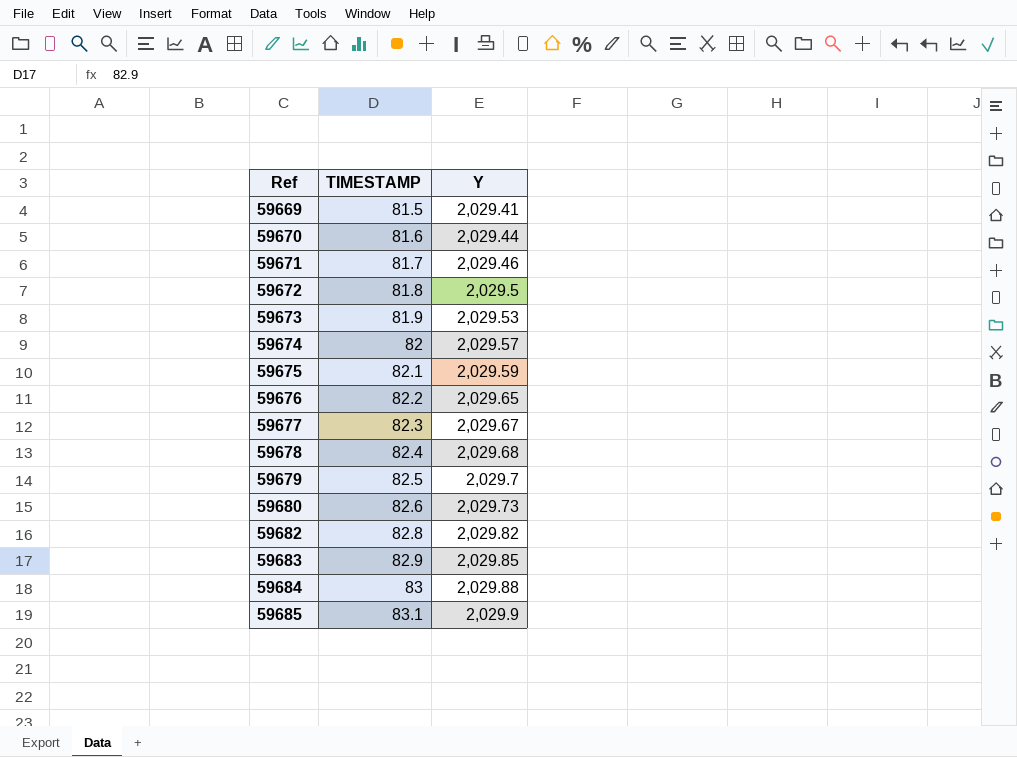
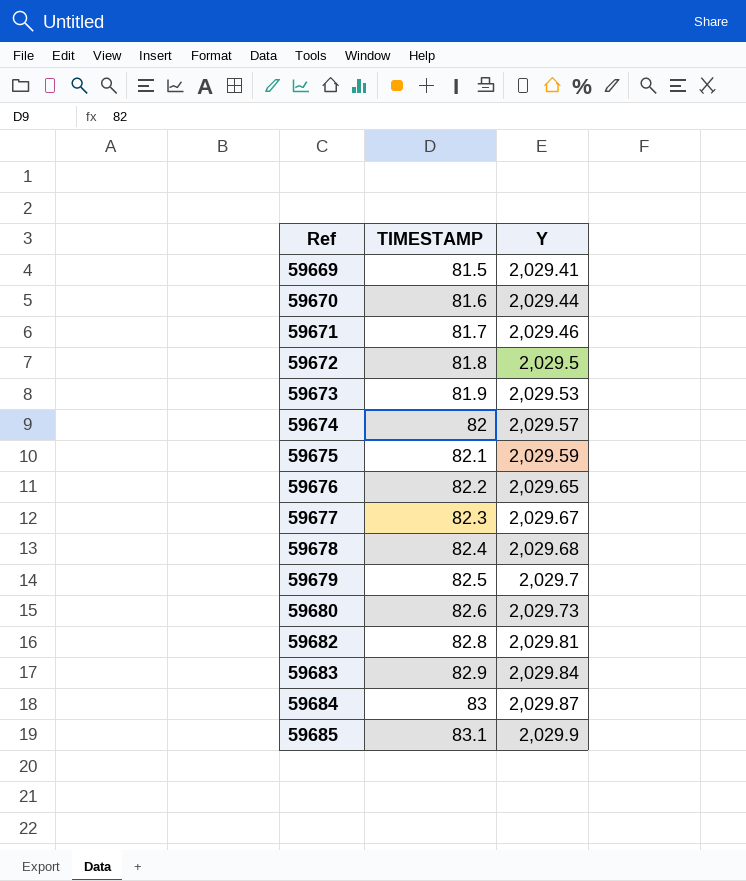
59682 | Y: 2,029.82 -> 2,029.81
59683 | Y: 2,029.85 -> 2,029.84
59684 | Y: 2,029.88 -> 2,029.87

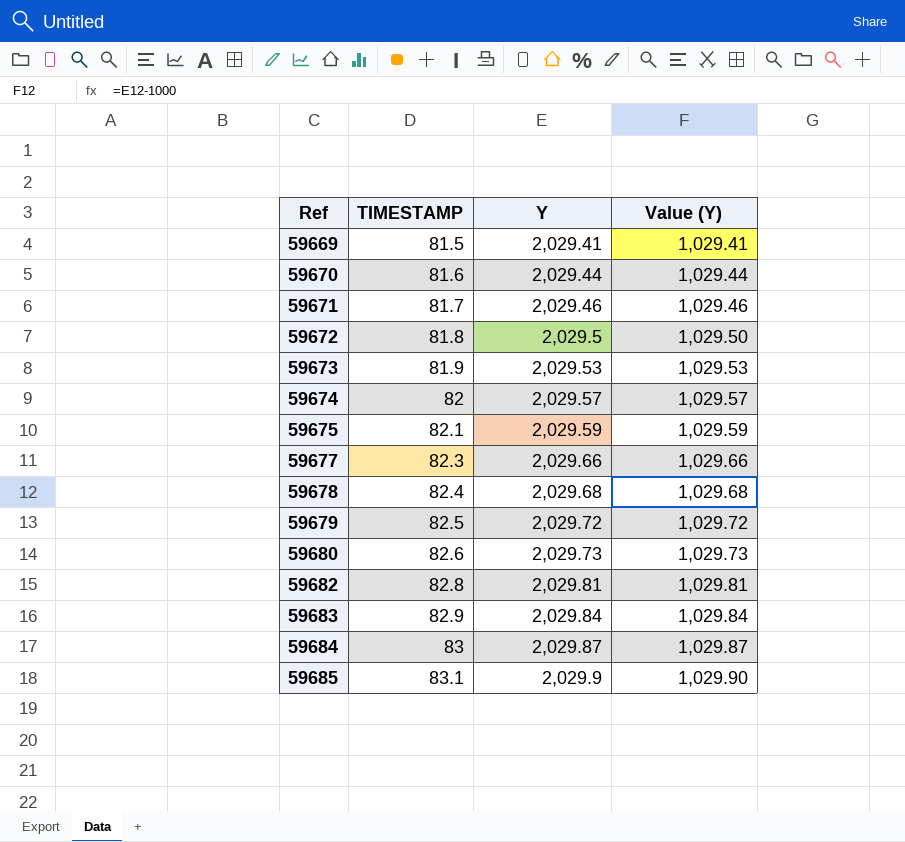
column Value (Y) | formula: none -> [Y] - 1000
row 59676: 82.2 | 2,029.65 -> none
59677 | Y: 2,029.67 -> 2,029.66
59679 | Y: 2,029.7 -> 2,029.72

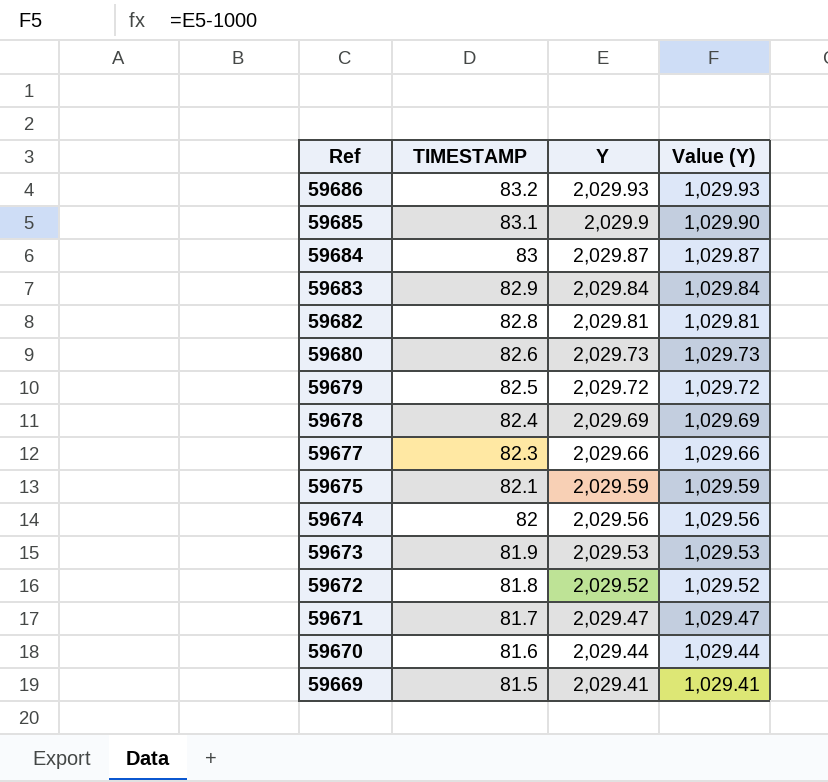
row order: Ref ascending -> Ref descending
row 59686: none -> 83.2 | 2,029.93 | 1,029.93
59678 | Y: 2,029.68 -> 2,029.69
59678 | Value (Y): 1,029.68 -> 1,029.69
59674 | Y: 2,029.57 -> 2,029.56
59674 | Value (Y): 1,029.57 -> 1,029.56
59672 | Y: 2,029.5 -> 2,029.52
59672 | Value (Y): 1,029.50 -> 1,029.52
59671 | Y: 2,029.46 -> 2,029.47
59671 | Value (Y): 1,029.46 -> 1,029.47

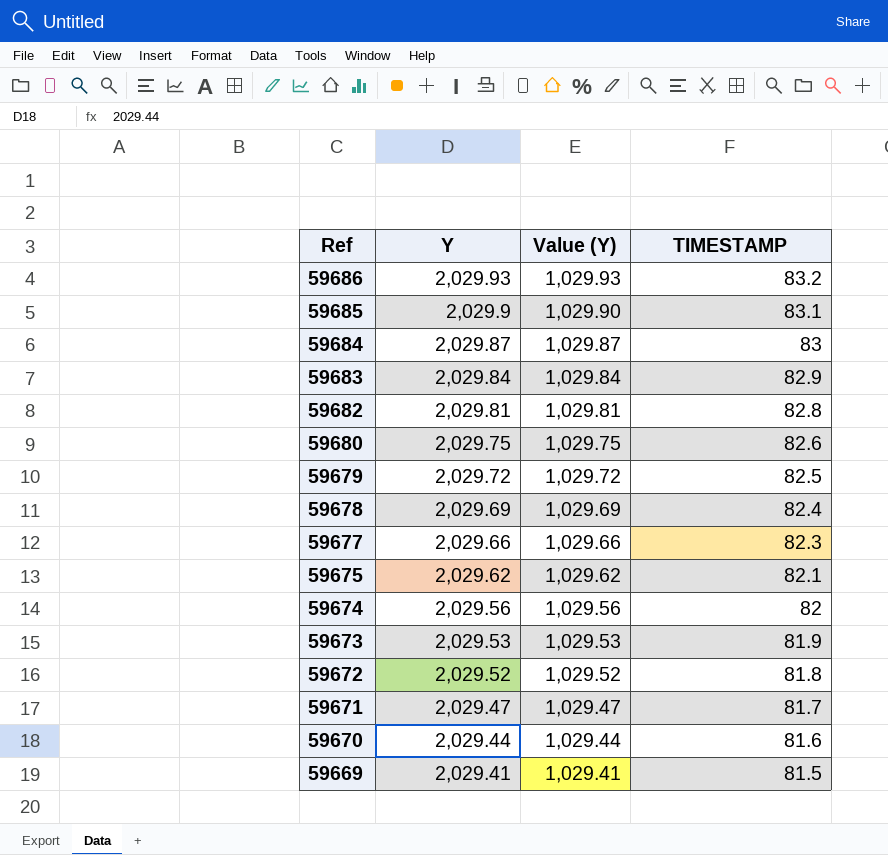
column TIMESTAMP | position: 2 -> 4
59680 | Y: 2,029.73 -> 2,029.75
59680 | Value (Y): 1,029.73 -> 1,029.75
59675 | Y: 2,029.59 -> 2,029.62
59675 | Value (Y): 1,029.59 -> 1,029.62

